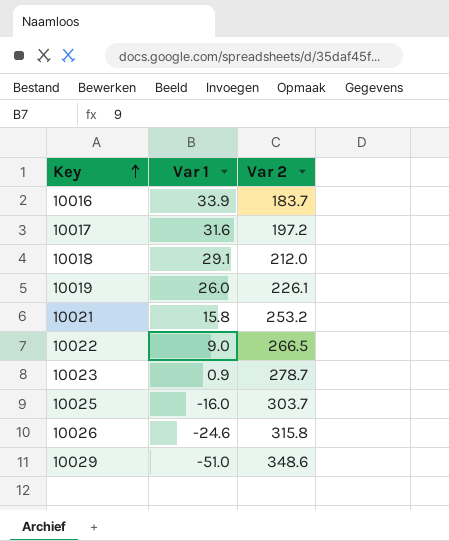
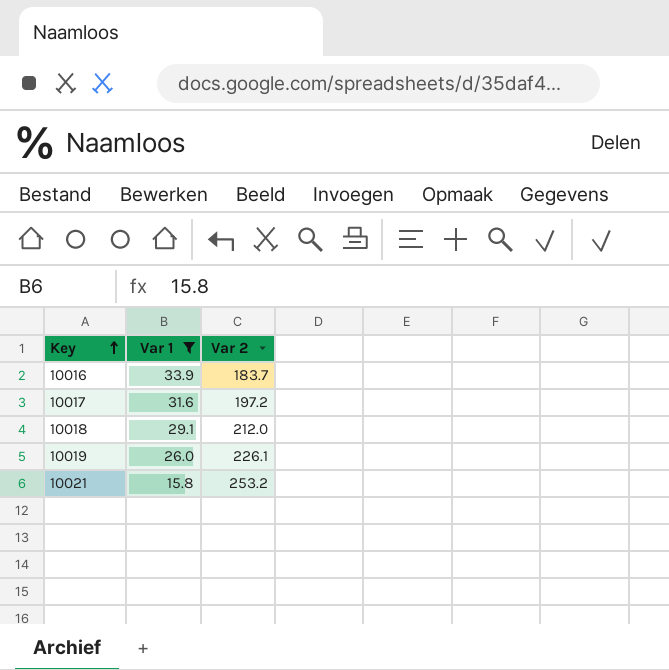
filter: none -> Var 1 >= 15.8

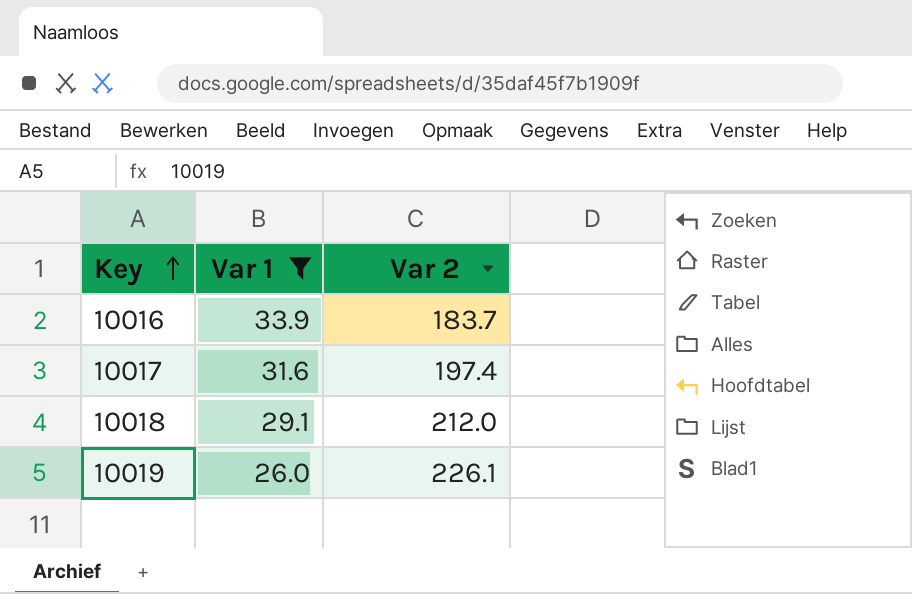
row 10021: 15.8 | 253.2 -> none
10017 | Var 2: 197.2 -> 197.4

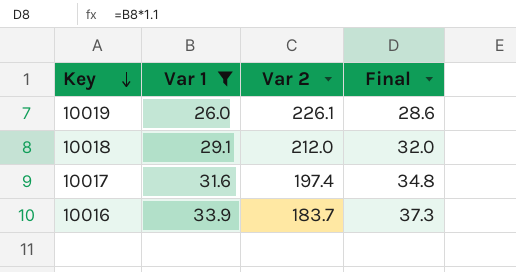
row order: Key ascending -> Key descending
column Final | formula: none -> [Var 1] * 1.1

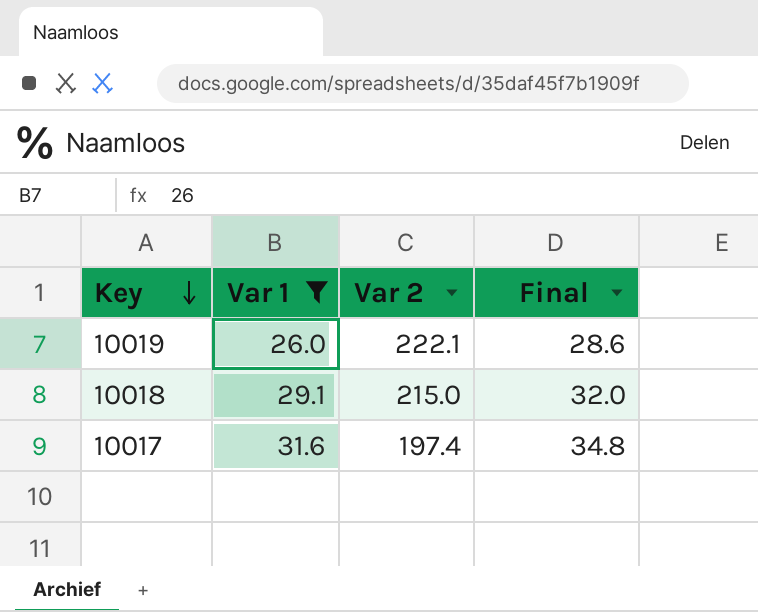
row 10016: 33.9 | 183.7 | 37.3 -> none
10019 | Var 2: 226.1 -> 222.1
10018 | Var 2: 212.0 -> 215.0

